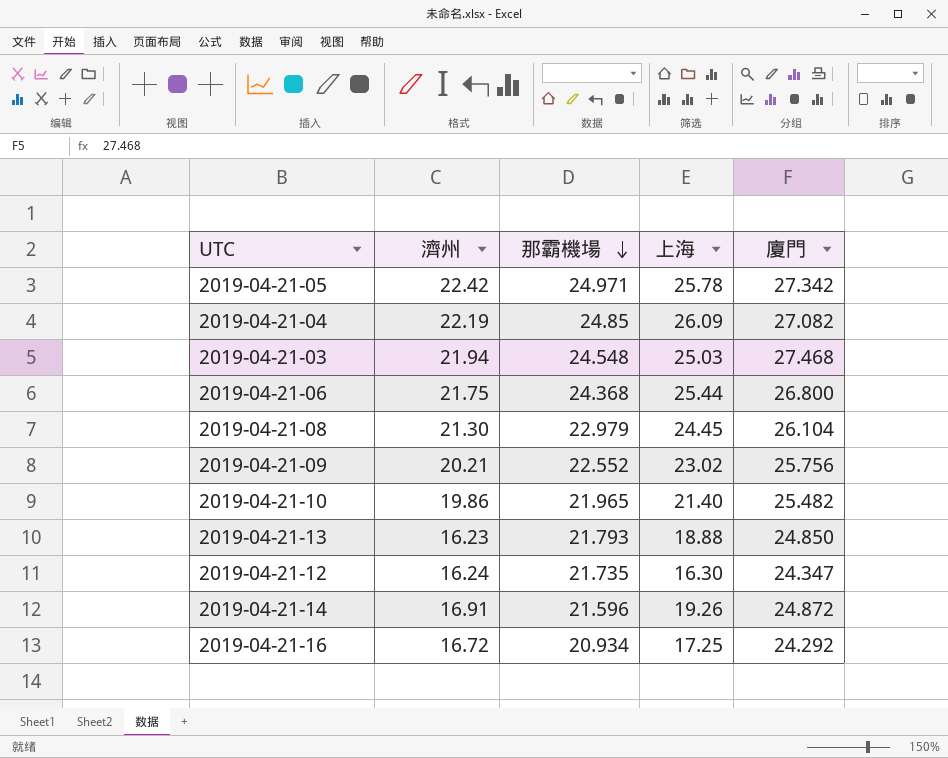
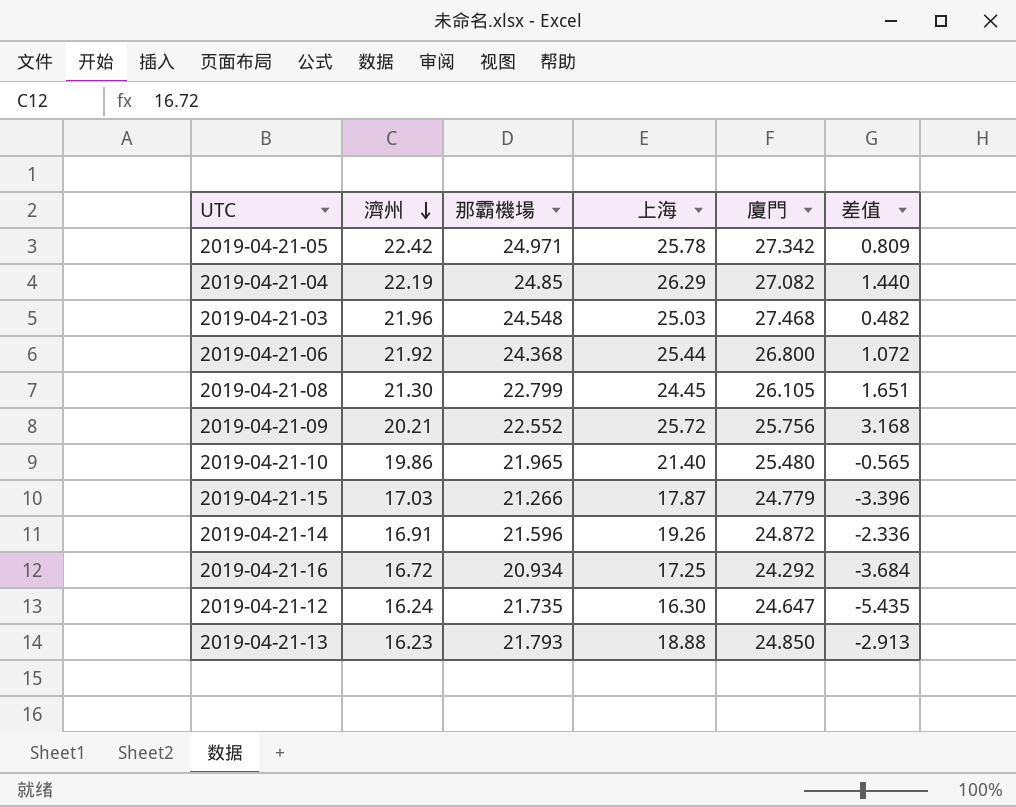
row order: 那霸機場 descending -> 濟州 descending
column 差值 | formula: none -> [上海] - [那霸機場]
2019-04-21-04 | 上海: 26.09 -> 26.29
2019-04-21-03 | 濟州: 21.94 -> 21.96
2019-04-21-06 | 濟州: 21.75 -> 21.92
2019-04-21-08 | 那霸機場: 22.979 -> 22.799
2019-04-21-08 | 廈門: 26.104 -> 26.105
2019-04-21-09 | 上海: 23.02 -> 25.72
2019-04-21-10 | 廈門: 25.482 -> 25.480
row 2019-04-21-15: none -> 17.03 | 21.266 | 17.87 | 24.779 | -3.396
2019-04-21-12 | 廈門: 24.347 -> 24.647

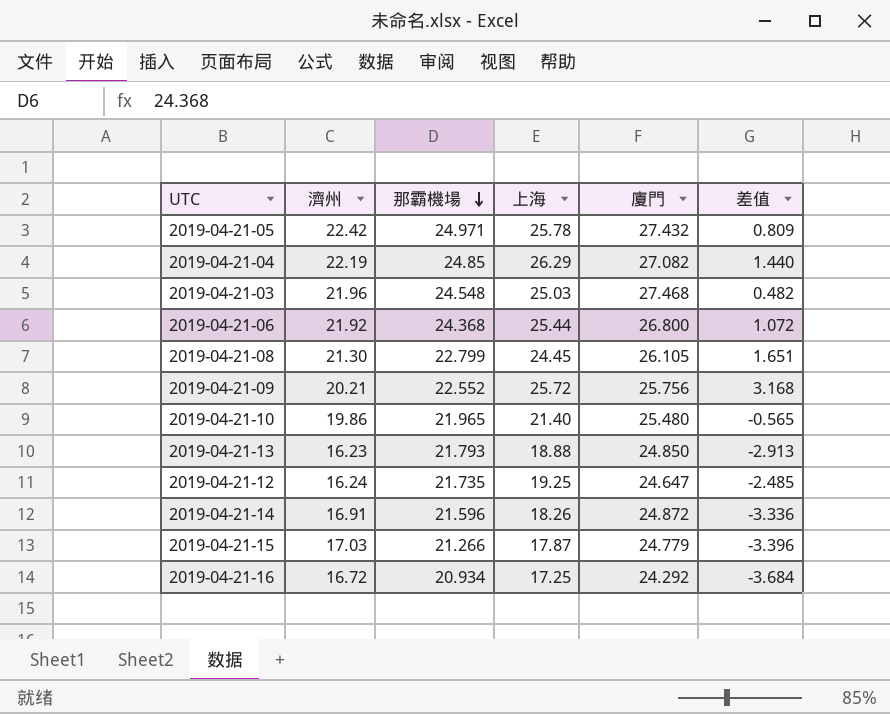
row order: 濟州 descending -> 那霸機場 descending
2019-04-21-05 | 廈門: 27.342 -> 27.432
2019-04-21-12 | 上海: 16.30 -> 19.25
2019-04-21-12 | 差值: -5.435 -> -2.485
2019-04-21-14 | 上海: 19.26 -> 18.26
2019-04-21-14 | 差值: -2.336 -> -3.336

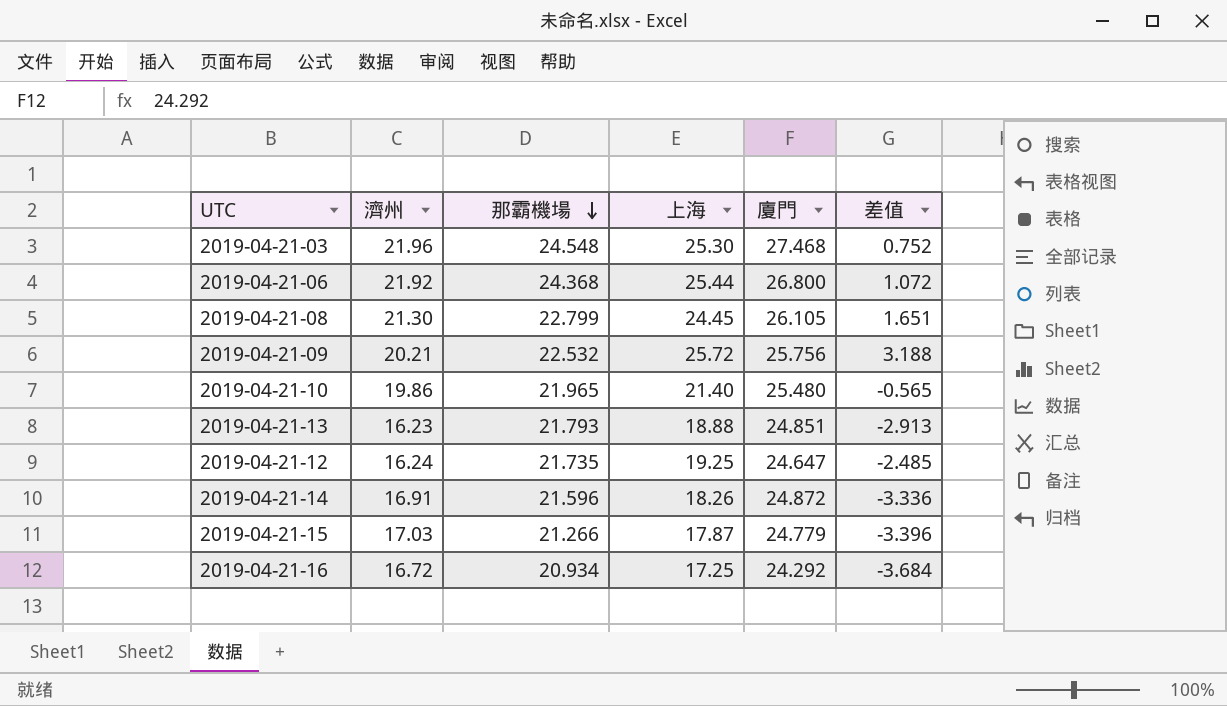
row 2019-04-21-05: 22.42 | 24.971 | 25.78 | 27.432 | 0.809 -> none
row 2019-04-21-04: 22.19 | 24.85 | 26.29 | 27.082 | 1.440 -> none
2019-04-21-03 | 上海: 25.03 -> 25.30
2019-04-21-03 | 差值: 0.482 -> 0.752
2019-04-21-09 | 那霸機場: 22.552 -> 22.532
2019-04-21-09 | 差值: 3.168 -> 3.188
2019-04-21-13 | 廈門: 24.850 -> 24.851

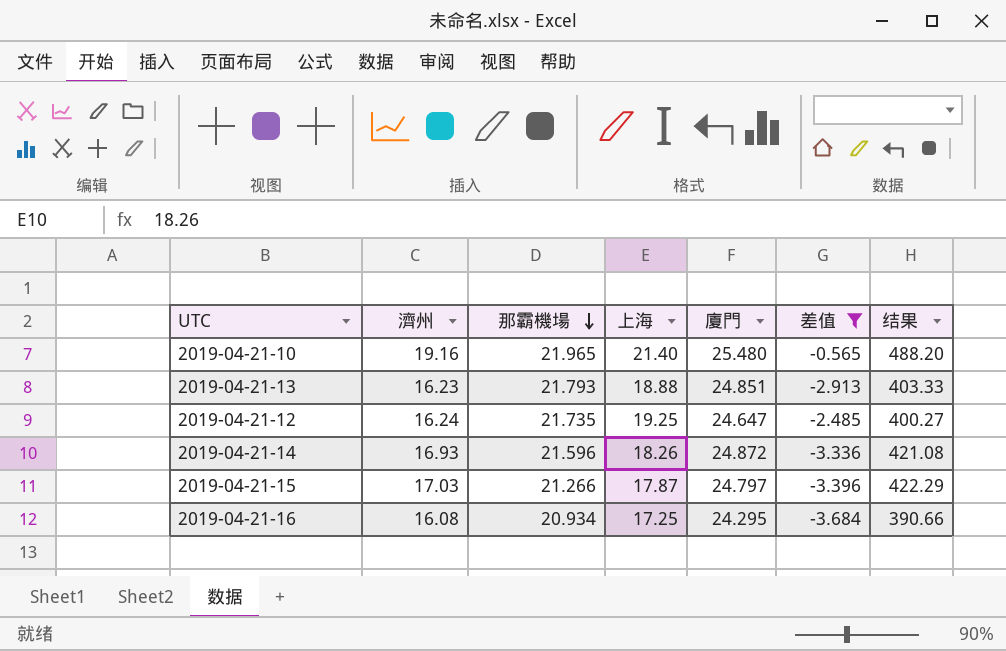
filter: none -> 差值 <= -0.565
column 结果 | formula: none -> [濟州] * [廈門]
2019-04-21-10 | 濟州: 19.86 -> 19.16
2019-04-21-14 | 濟州: 16.91 -> 16.93
2019-04-21-15 | 廈門: 24.779 -> 24.797
2019-04-21-16 | 濟州: 16.72 -> 16.08
2019-04-21-16 | 廈門: 24.292 -> 24.295

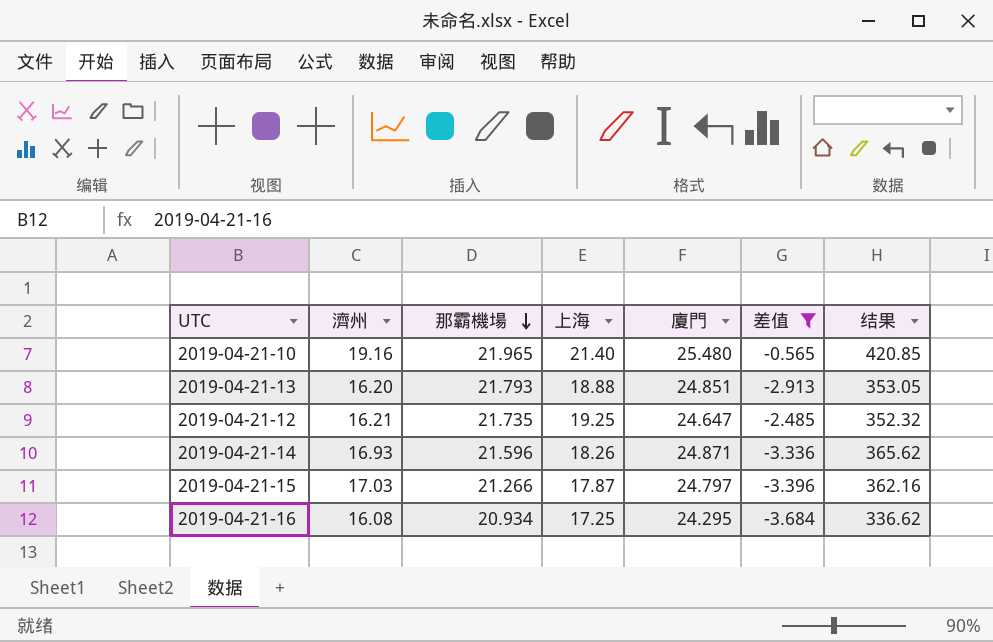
column 结果 | formula: [濟州] * [廈門] -> [濟州] * [那霸機場]
2019-04-21-13 | 濟州: 16.23 -> 16.20
2019-04-21-12 | 濟州: 16.24 -> 16.21
2019-04-21-14 | 廈門: 24.872 -> 24.871

